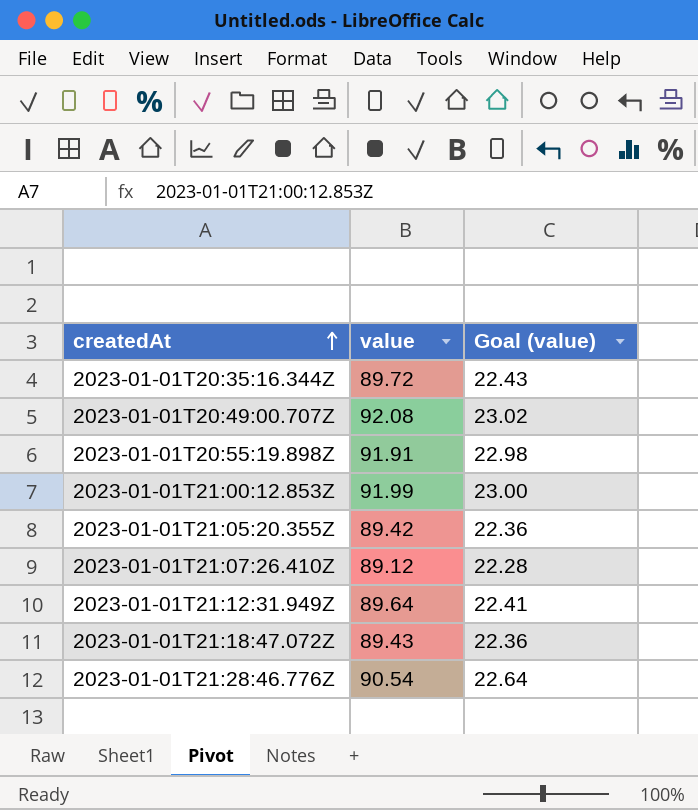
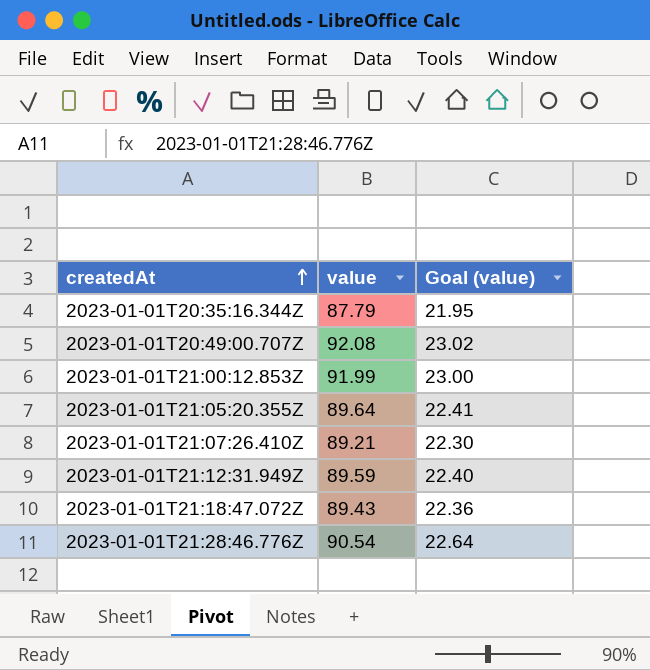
row 2023-01-01T20:55:19.898Z: 91.91 | 22.98 -> none
2023-01-01T20:35:16.344Z | value: 89.72 -> 87.79
2023-01-01T20:35:16.344Z | Goal (value): 22.43 -> 21.95
2023-01-01T21:05:20.355Z | value: 89.42 -> 89.64
2023-01-01T21:05:20.355Z | Goal (value): 22.36 -> 22.41
2023-01-01T21:07:26.410Z | value: 89.12 -> 89.21
2023-01-01T21:07:26.410Z | Goal (value): 22.28 -> 22.30
2023-01-01T21:12:31.949Z | value: 89.64 -> 89.59
2023-01-01T21:12:31.949Z | Goal (value): 22.41 -> 22.40

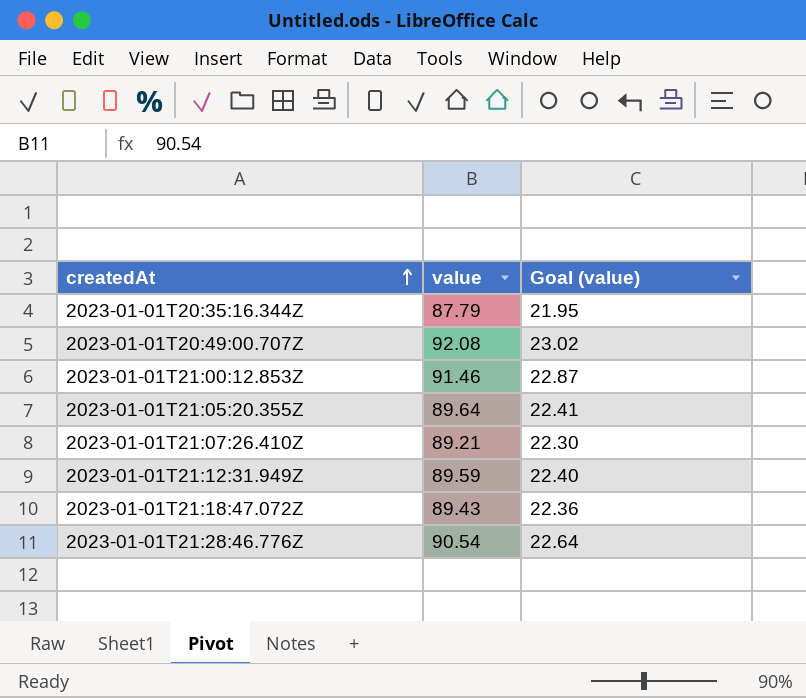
2023-01-01T21:00:12.853Z | value: 91.99 -> 91.46
2023-01-01T21:00:12.853Z | Goal (value): 23.00 -> 22.87

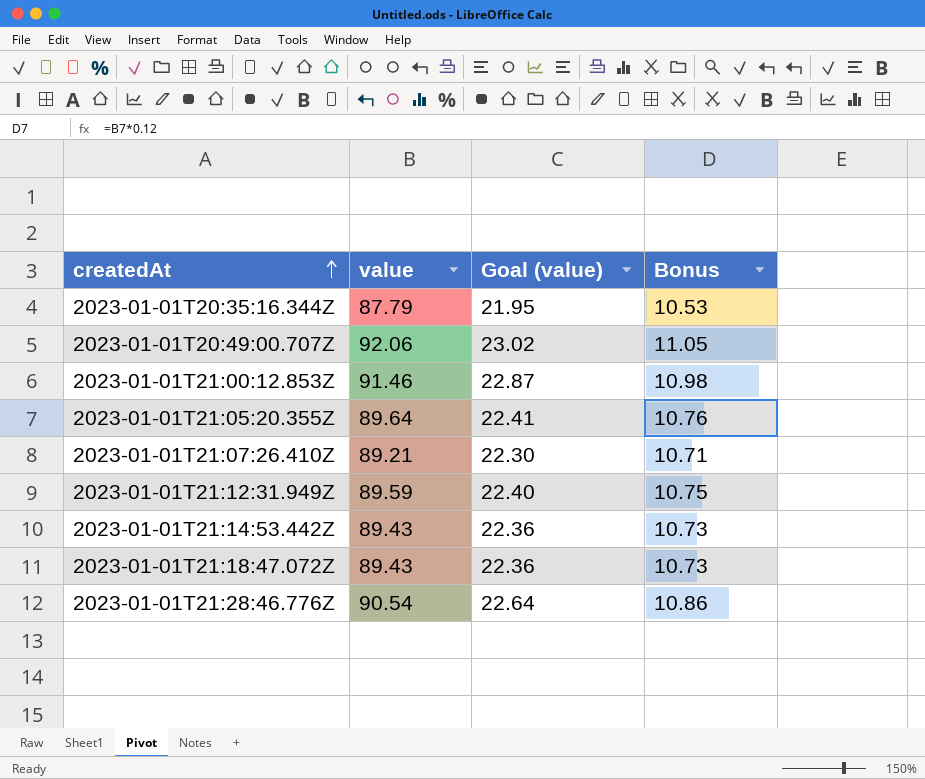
column Bonus | formula: none -> [value] * 0.12
2023-01-01T20:49:00.707Z | value: 92.08 -> 92.06
row 2023-01-01T21:14:53.442Z: none -> 89.43 | 22.36 | 10.73

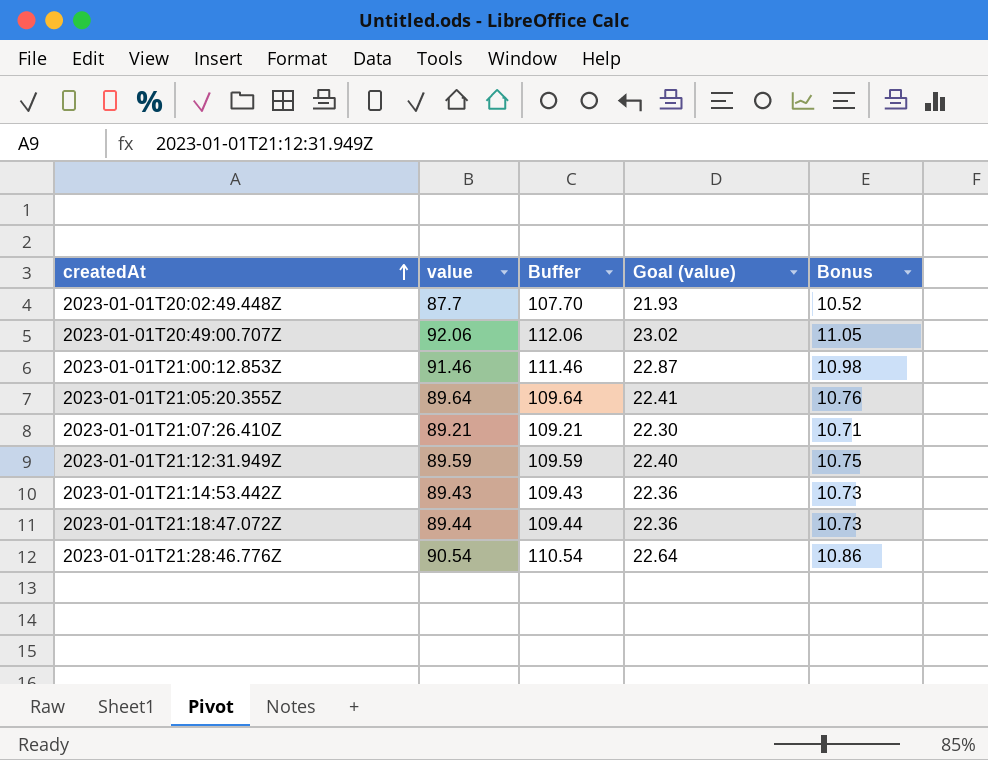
column Buffer | formula: none -> [value] + 20
row 2023-01-01T20:35:16.344Z: 87.79 | 21.95 | 10.53 -> none
row 2023-01-01T20:02:49.448Z: none -> 87.7 | 107.70 | 21.93 | 10.52
2023-01-01T21:18:47.072Z | value: 89.43 -> 89.44

